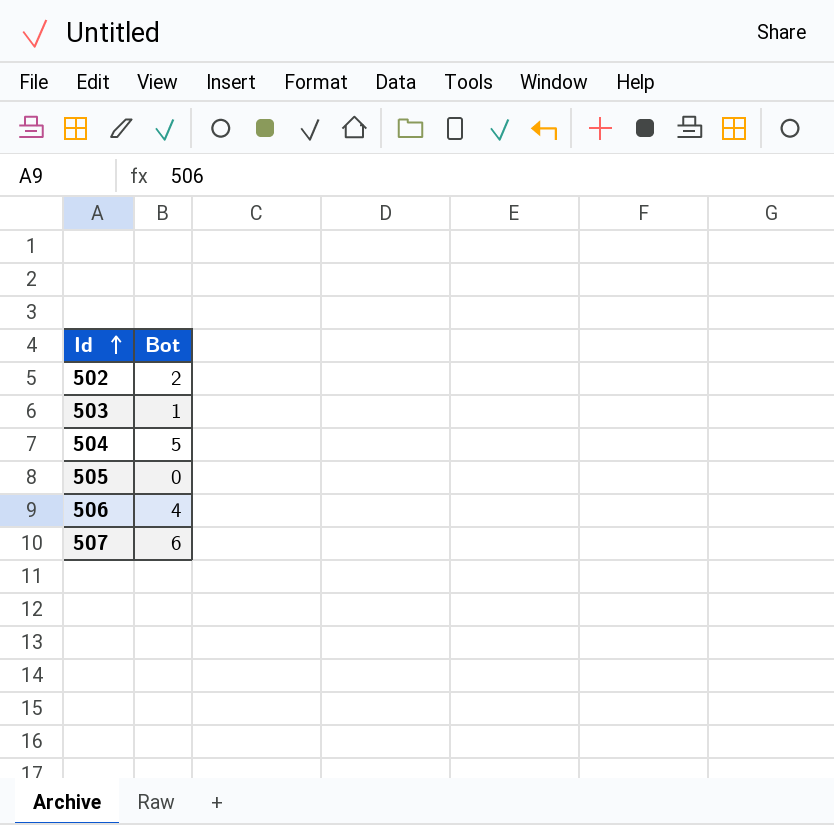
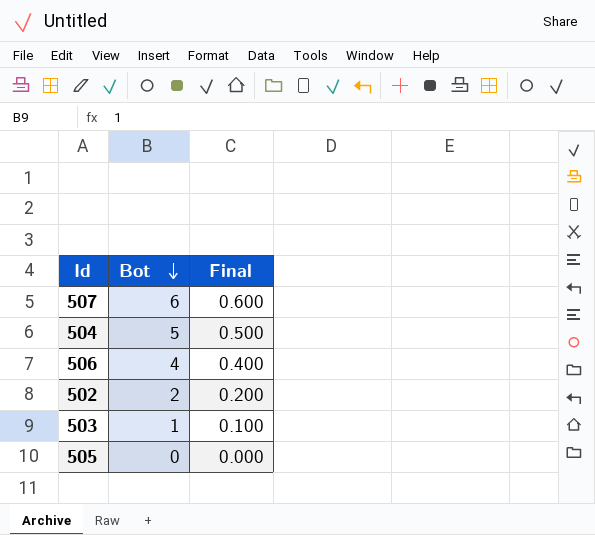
row order: Id ascending -> Bot descending
column Final | formula: none -> [Bot] * 0.1

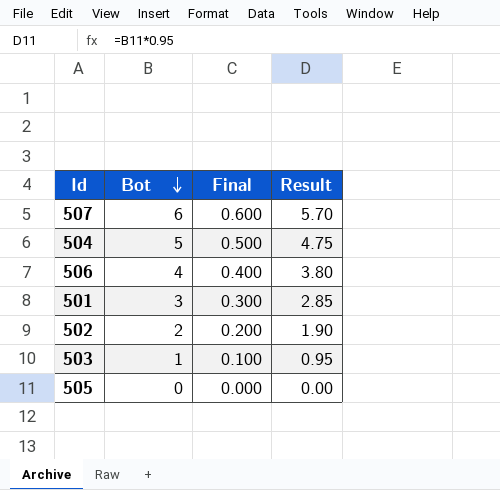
column Result | formula: none -> [Bot] * 0.95
row 501: none -> 3 | 0.300 | 2.85

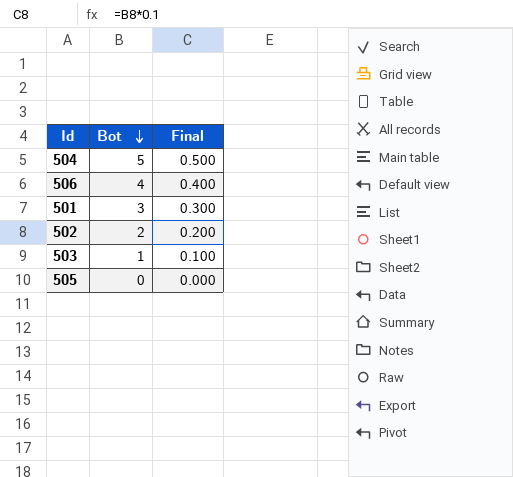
column Result | formula: [Bot] * 0.95 -> none
row 507: 6 | 0.600 | 5.70 -> none

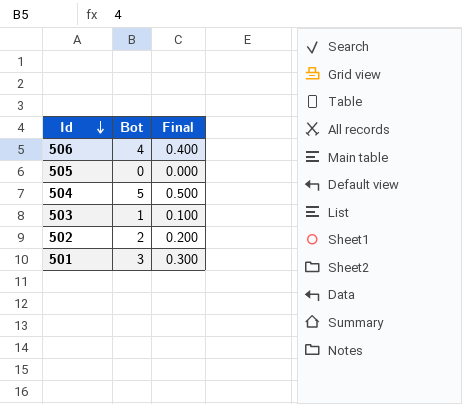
row order: Bot descending -> Id descending

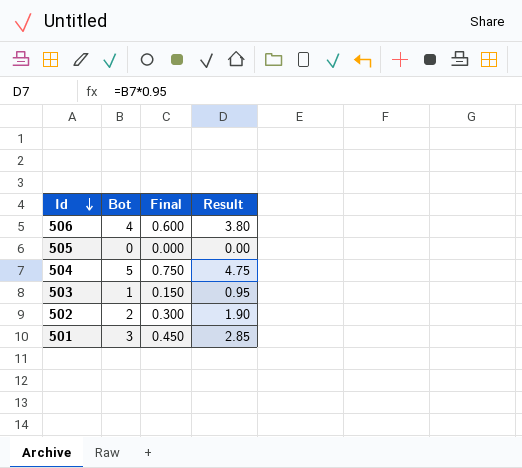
column Final | formula: [Bot] * 0.1 -> [Bot] * 0.15
column Result | formula: none -> [Bot] * 0.95

